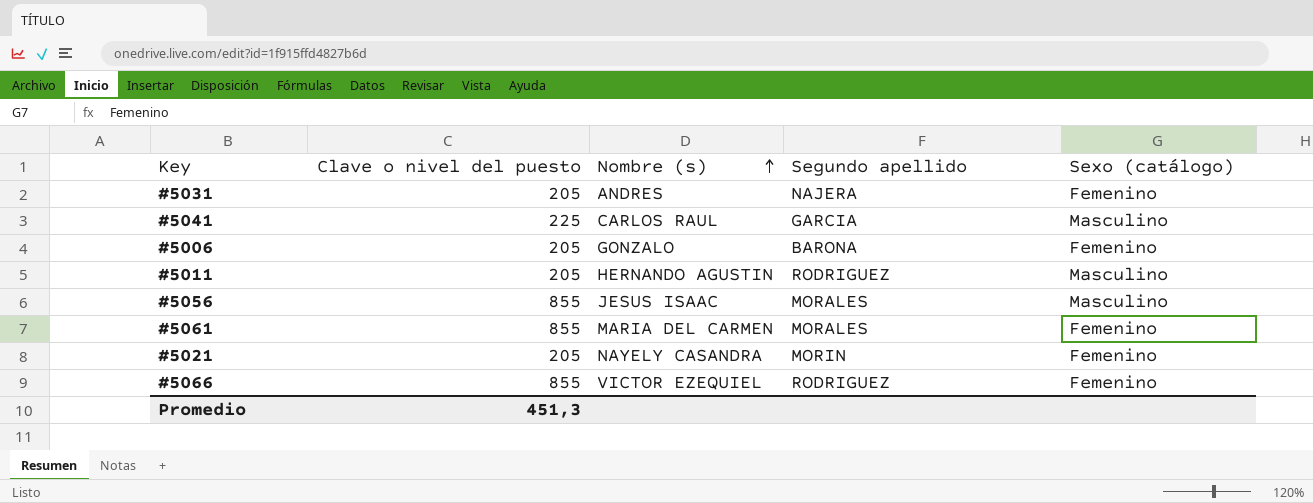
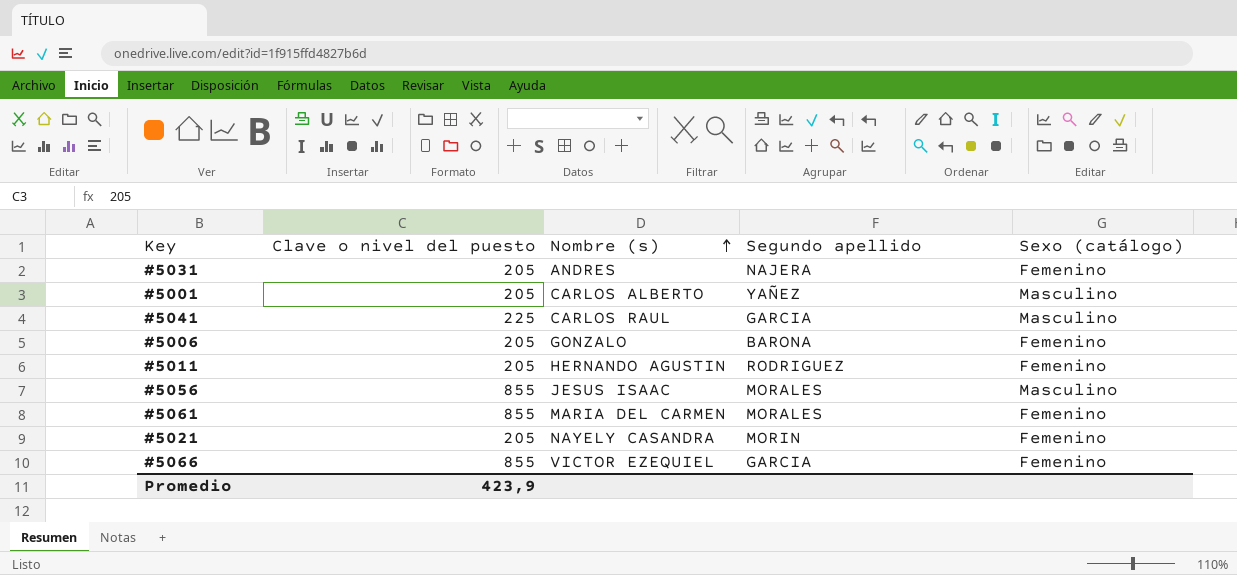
row #5001: none -> 205 | CARLOS ALBERTO | YAÑEZ | Masculino
#5011 | Sexo (catálogo): Masculino -> Femenino
#5066 | Segundo apellido: RODRIGUEZ -> GARCIA
Promedio | Clave o nivel del puesto: 451,3 -> 423,9

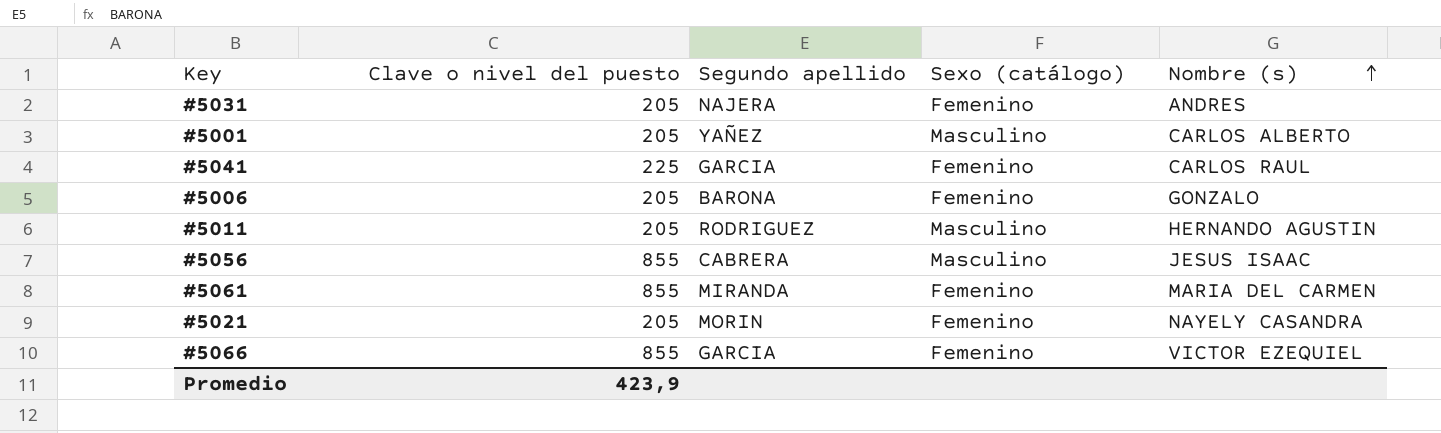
column Nombre (s) | position: 3 -> 5
#5041 | Sexo (catálogo): Masculino -> Femenino
#5011 | Sexo (catálogo): Femenino -> Masculino
#5056 | Segundo apellido: MORALES -> CABRERA
#5061 | Segundo apellido: MORALES -> MIRANDA

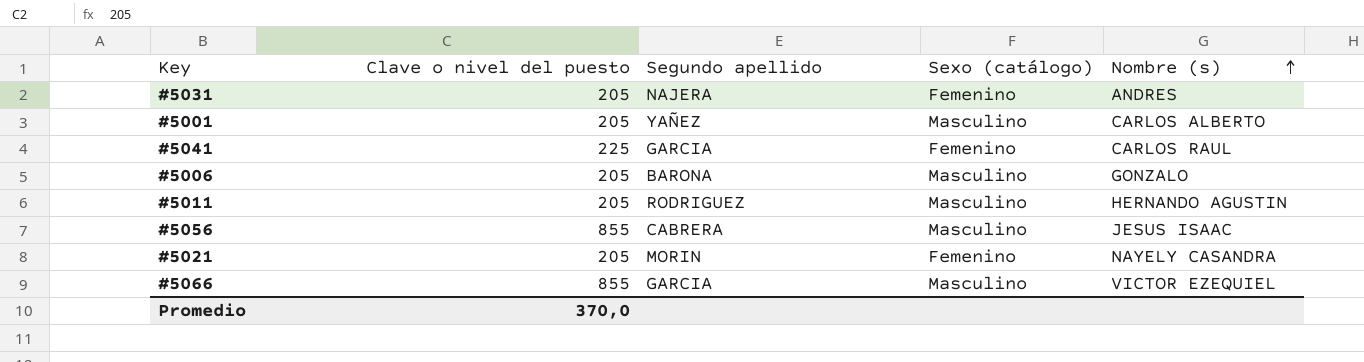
row #5061: 855 | MIRANDA | Femenino | MARIA DEL CARMEN -> none
#5006 | Sexo (catálogo): Femenino -> Masculino
#5066 | Sexo (catálogo): Femenino -> Masculino
Promedio | Clave o nivel del puesto: 423,9 -> 370,0

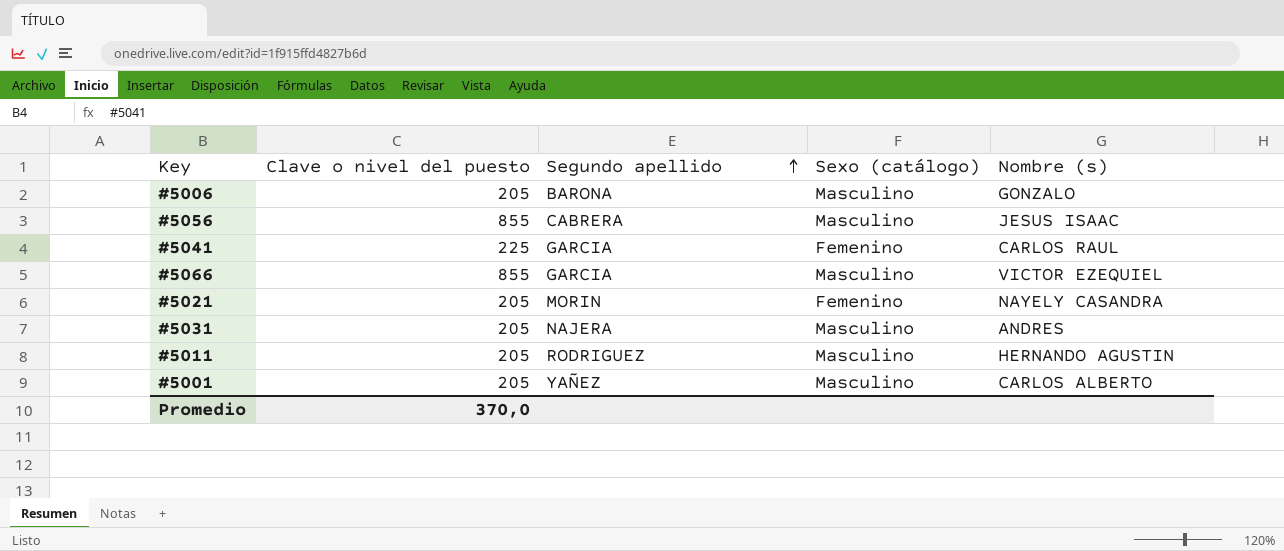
row order: Nombre (s) ascending -> Segundo apellido ascending
#5031 | Sexo (catálogo): Femenino -> Masculino

